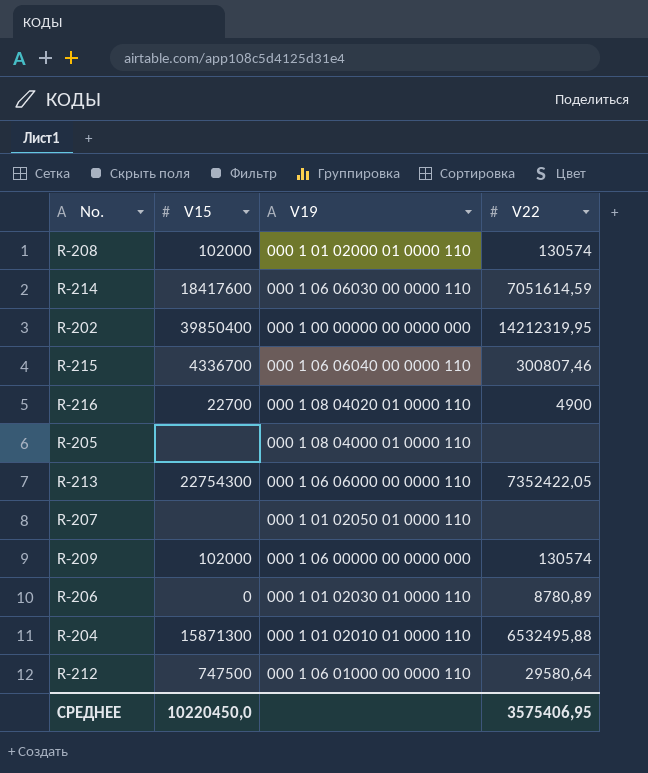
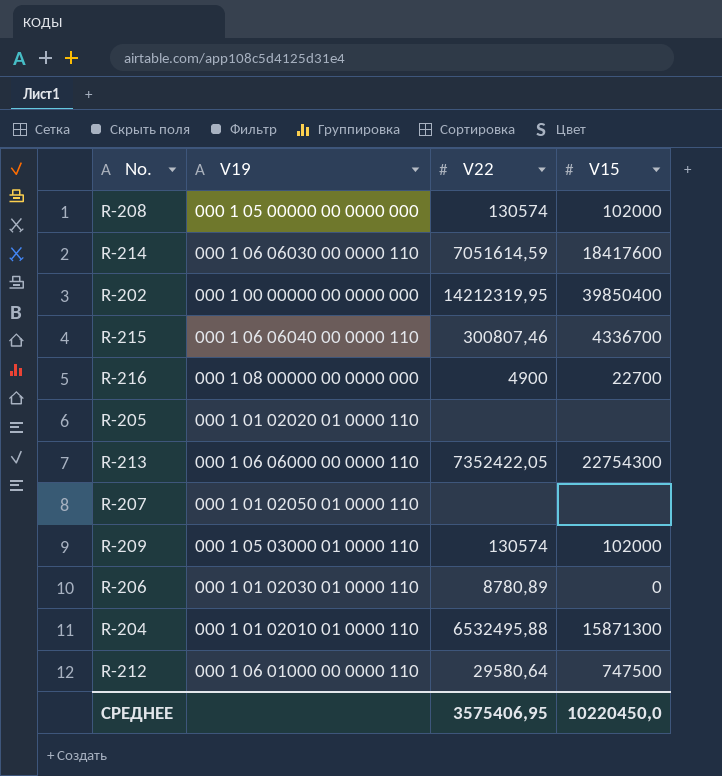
column V15 | position: 2 -> 4
R-208 | V19: 000 1 01 02000 01 0000 110 -> 000 1 05 00000 00 0000 000
R-216 | V19: 000 1 08 04020 01 0000 110 -> 000 1 08 00000 00 0000 000
R-205 | V19: 000 1 08 04000 01 0000 110 -> 000 1 01 02020 01 0000 110
R-209 | V19: 000 1 06 00000 00 0000 000 -> 000 1 05 03000 01 0000 110

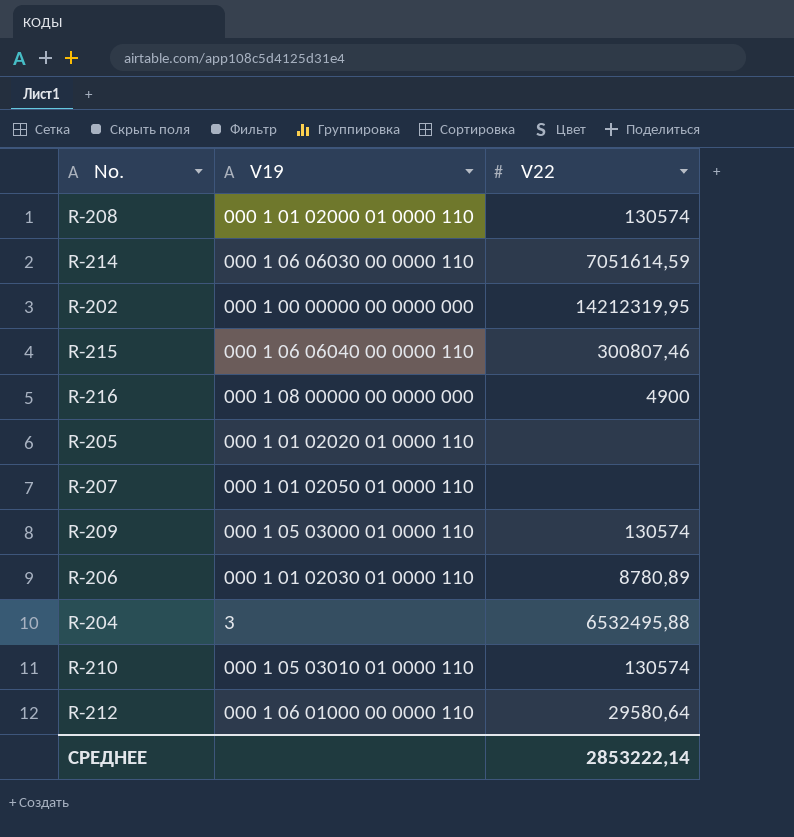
column V15 | position: 4 -> none
row R-213: 000 1 06 06000 00 0000 110 | 7352422,05 | 22754300 -> none
R-208 | V19: 000 1 05 00000 00 0000 000 -> 000 1 01 02000 01 0000 110
R-204 | V19: 000 1 01 02010 01 0000 110 -> 3
row R-210: none -> 000 1 05 03010 01 0000 110 | 130574
СРЕДНЕЕ | V22: 3575406,95 -> 2853222,14

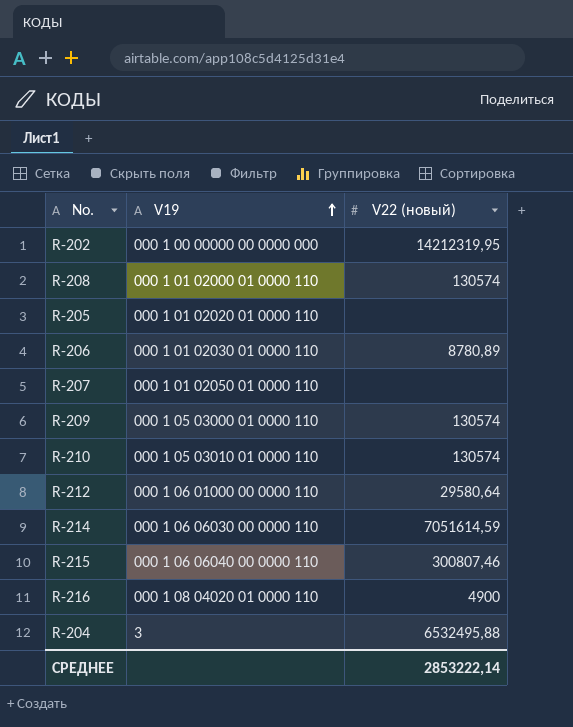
row order: none -> V19 ascending
column name: V22 -> V22 (новый)
R-216 | V19: 000 1 08 00000 00 0000 000 -> 000 1 08 04020 01 0000 110

